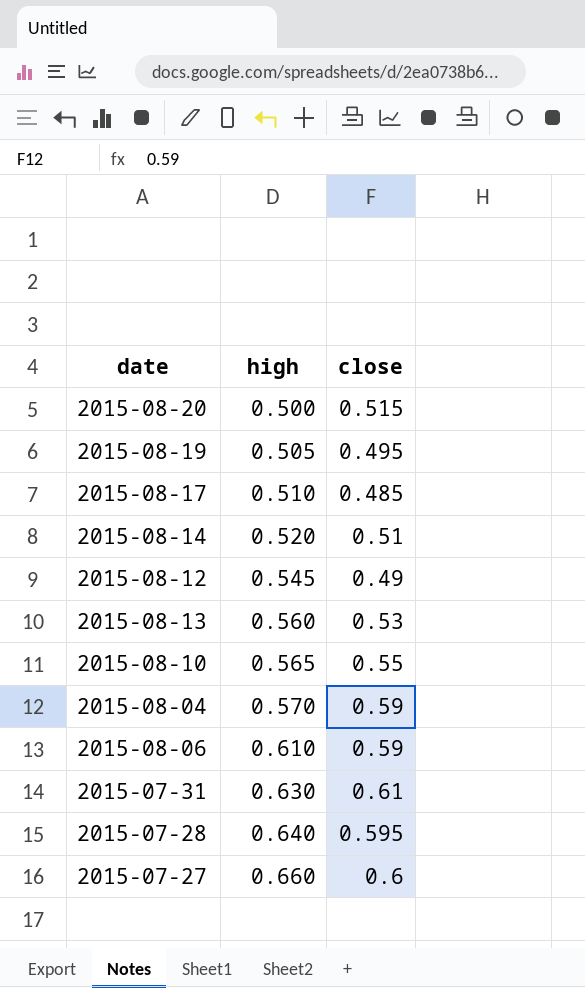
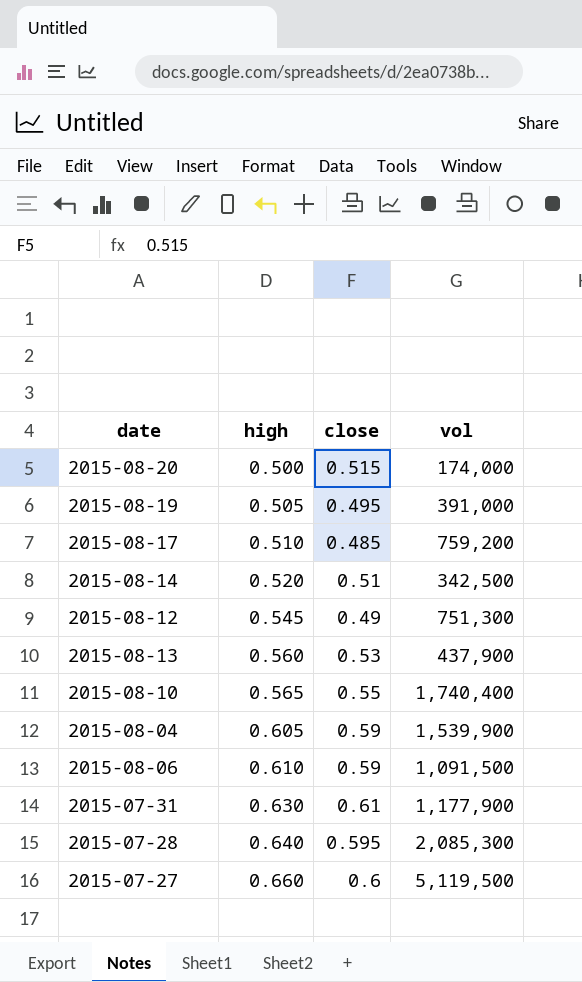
column vol | position: none -> 4
2015-08-04 | high: 0.570 -> 0.605

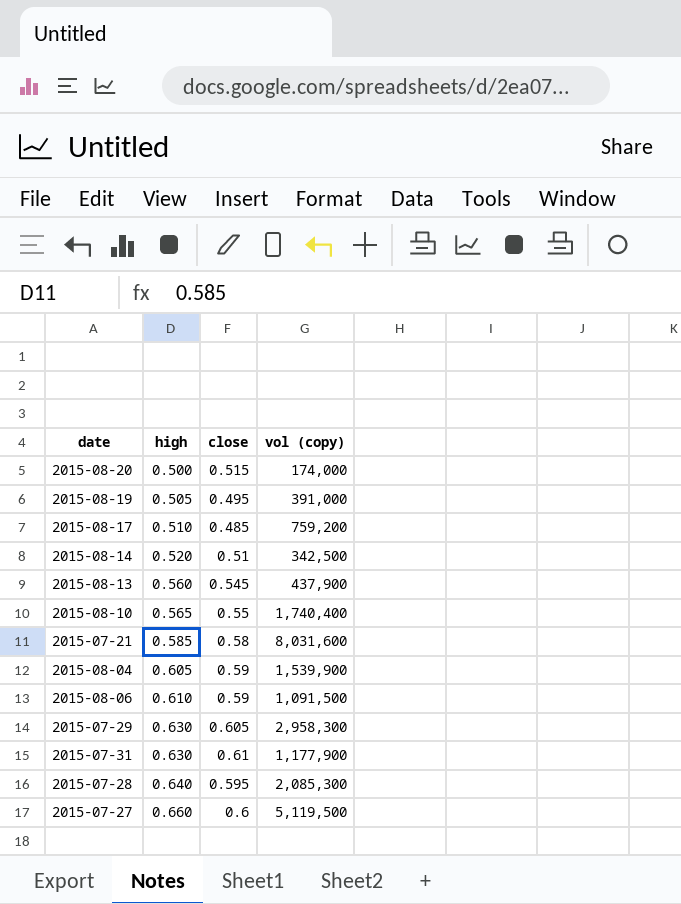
column name: vol -> vol (copy)
row 2015-08-12: 0.545 | 0.49 | 751,300 -> none
2015-08-13 | close: 0.53 -> 0.545
row 2015-07-21: none -> 0.585 | 0.58 | 8,031,600
row 2015-07-29: none -> 0.630 | 0.605 | 2,958,300

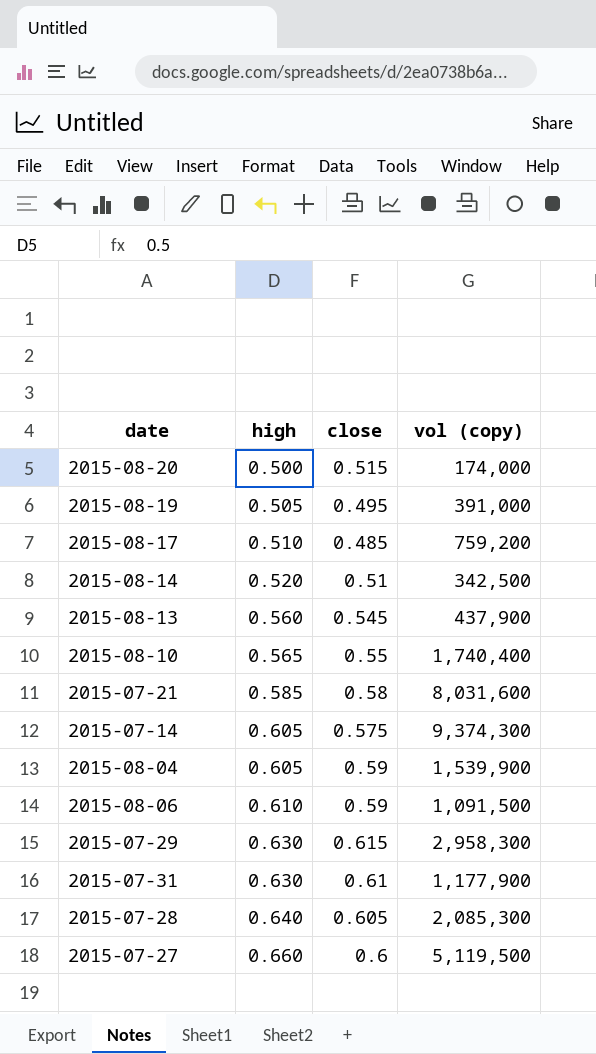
row 2015-07-14: none -> 0.605 | 0.575 | 9,374,300
2015-07-29 | close: 0.605 -> 0.615
2015-07-28 | close: 0.595 -> 0.605

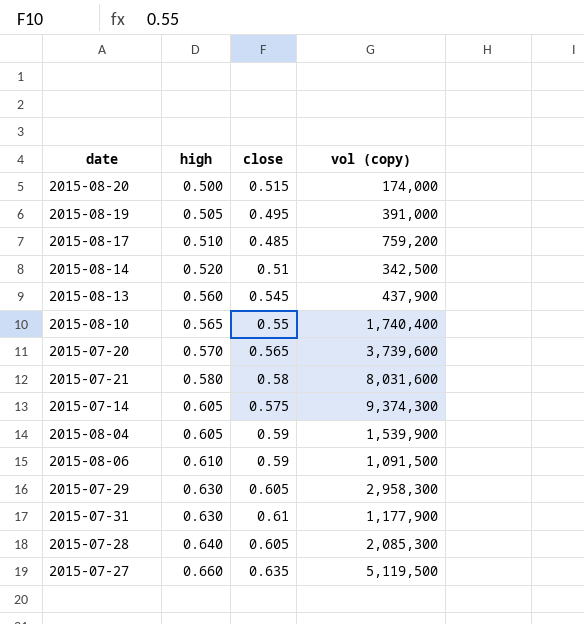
row 2015-07-20: none -> 0.570 | 0.565 | 3,739,600
2015-07-21 | high: 0.585 -> 0.580
2015-07-29 | close: 0.615 -> 0.605
2015-07-27 | close: 0.6 -> 0.635

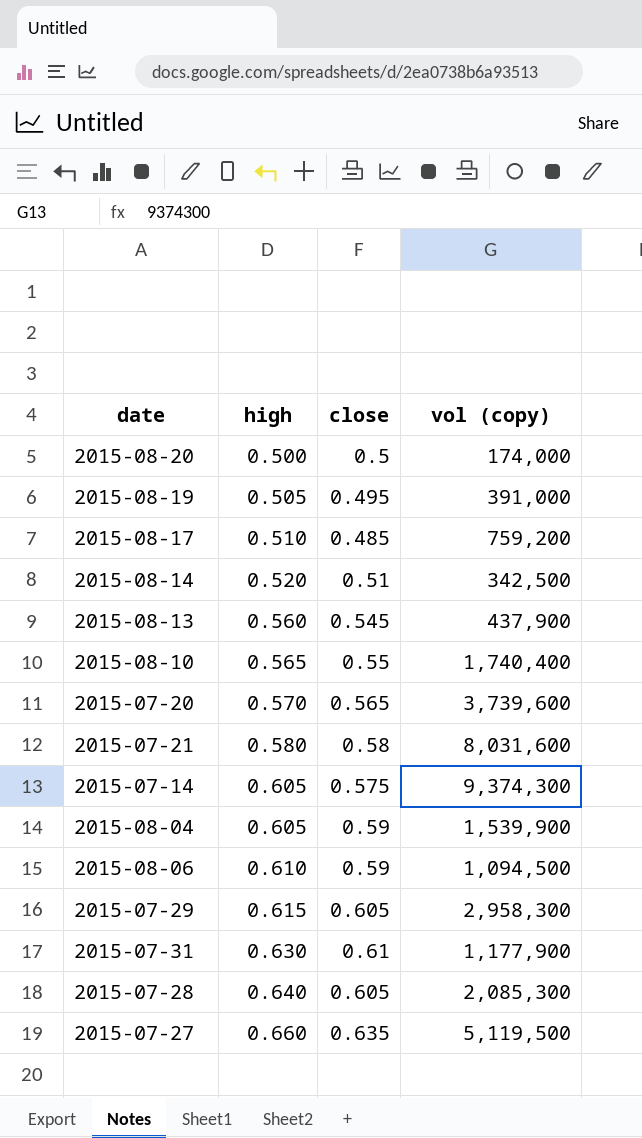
2015-08-20 | close: 0.515 -> 0.5
2015-08-06 | vol (copy): 1,091,500 -> 1,094,500
2015-07-29 | high: 0.630 -> 0.615

